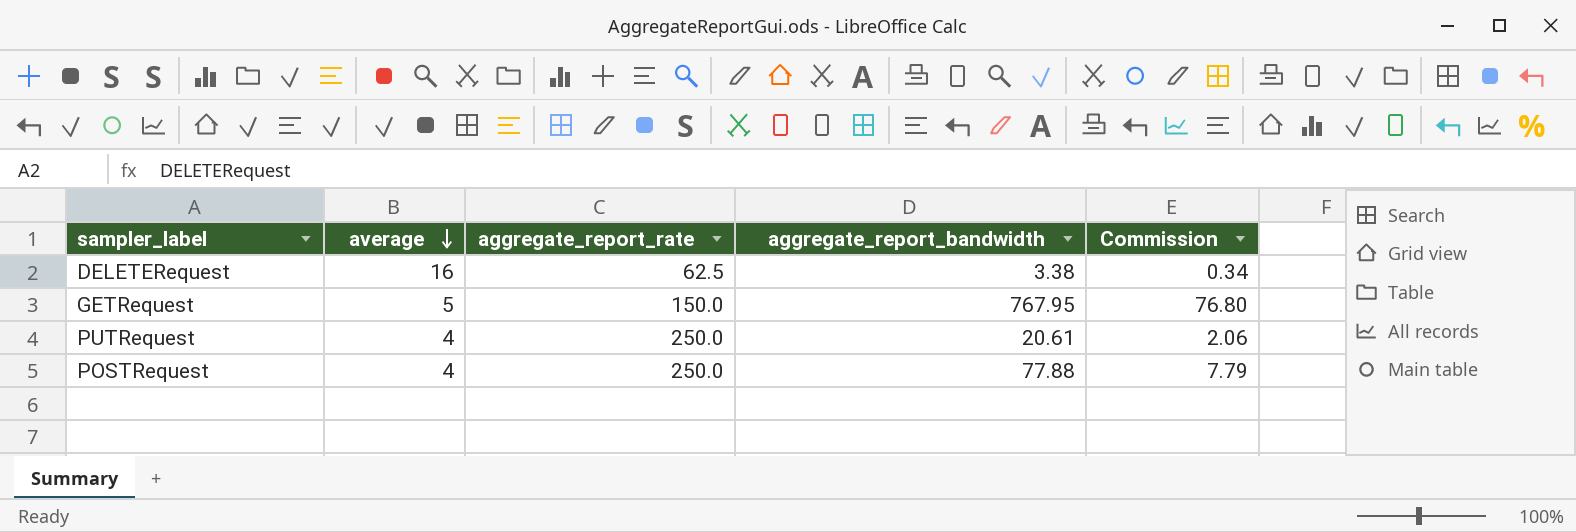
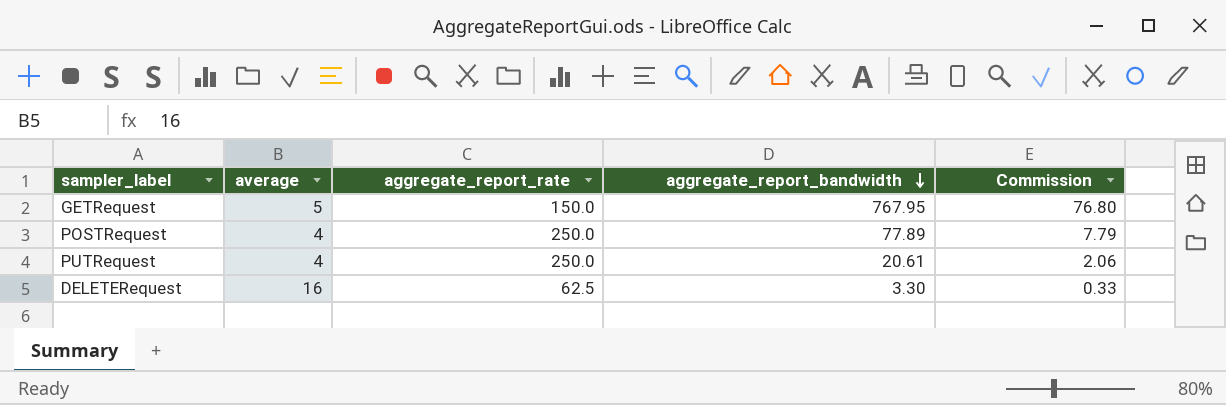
row order: average descending -> aggregate_report_bandwidth descending
POSTRequest | aggregate_report_bandwidth: 77.88 -> 77.89
DELETERequest | aggregate_report_bandwidth: 3.38 -> 3.30
DELETERequest | Commission: 0.34 -> 0.33

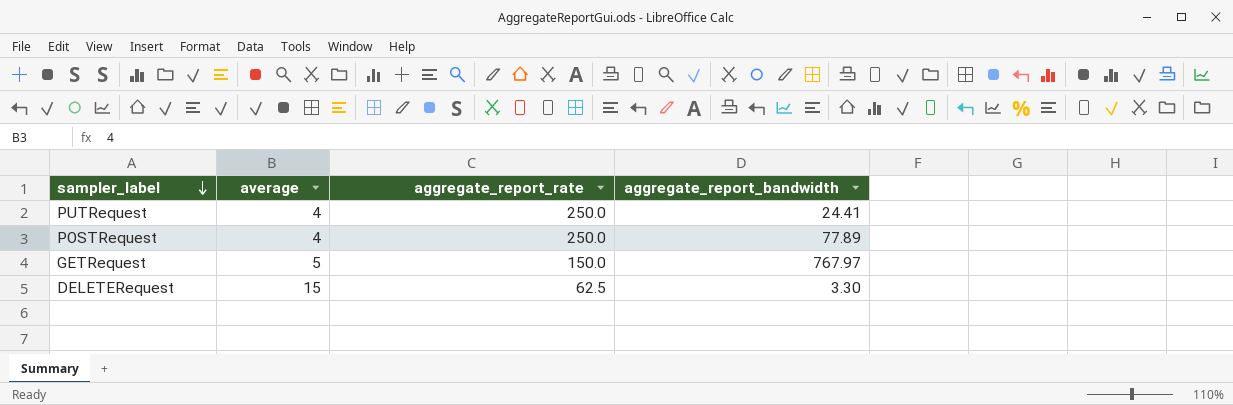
row order: aggregate_report_bandwidth descending -> sampler_label descending
column Commission | formula: [aggregate_report_bandwidth] * 0.1 -> none
PUTRequest | aggregate_report_bandwidth: 20.61 -> 24.41
GETRequest | aggregate_report_bandwidth: 767.95 -> 767.97
DELETERequest | average: 16 -> 15

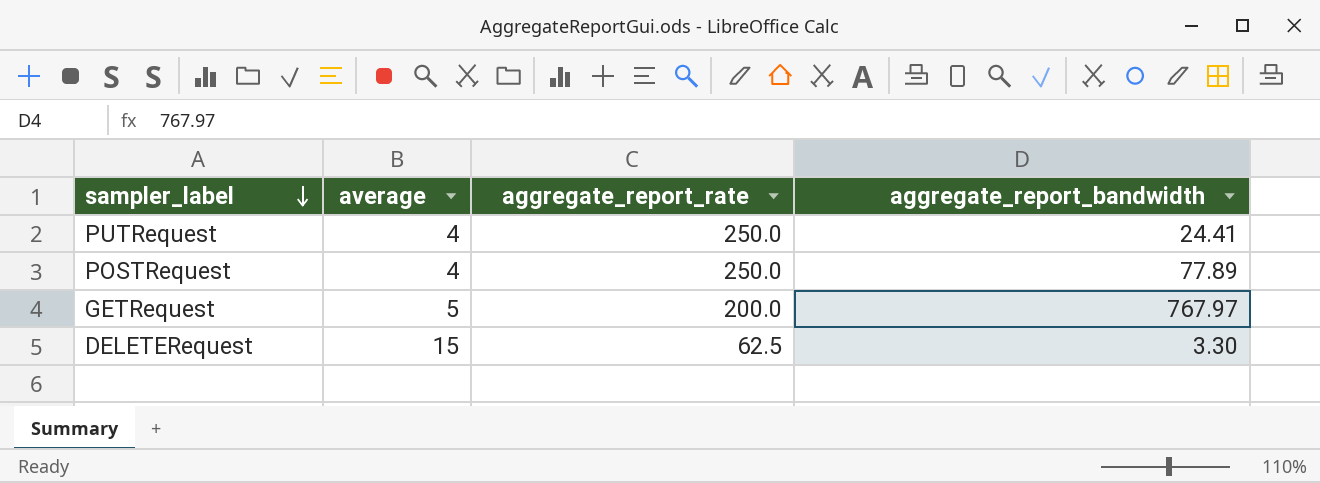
GETRequest | aggregate_report_rate: 150.0 -> 200.0

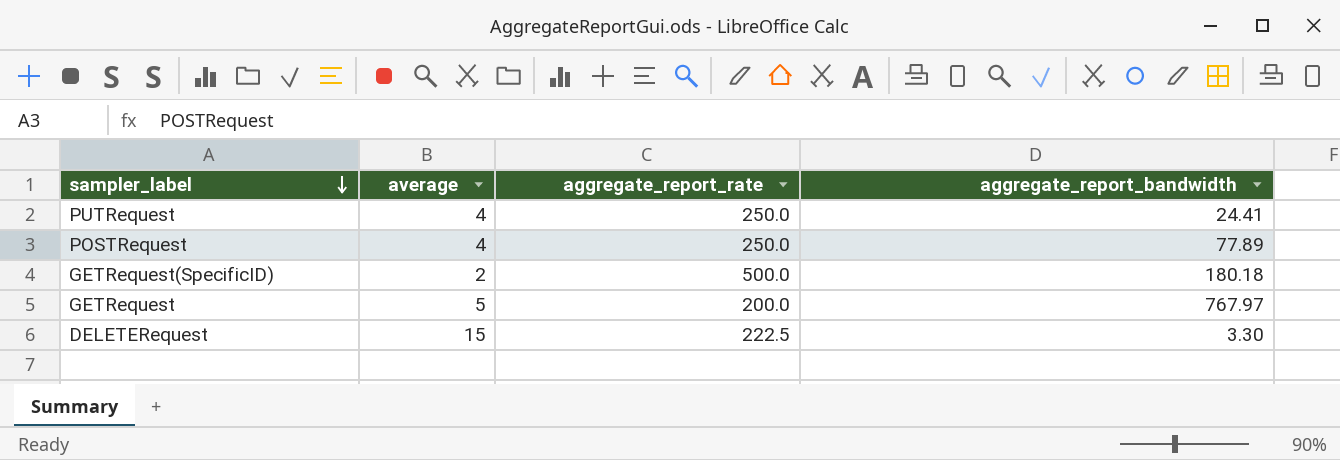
row GETRequest(SpecificID): none -> 2 | 500.0 | 180.18
DELETERequest | aggregate_report_rate: 62.5 -> 222.5

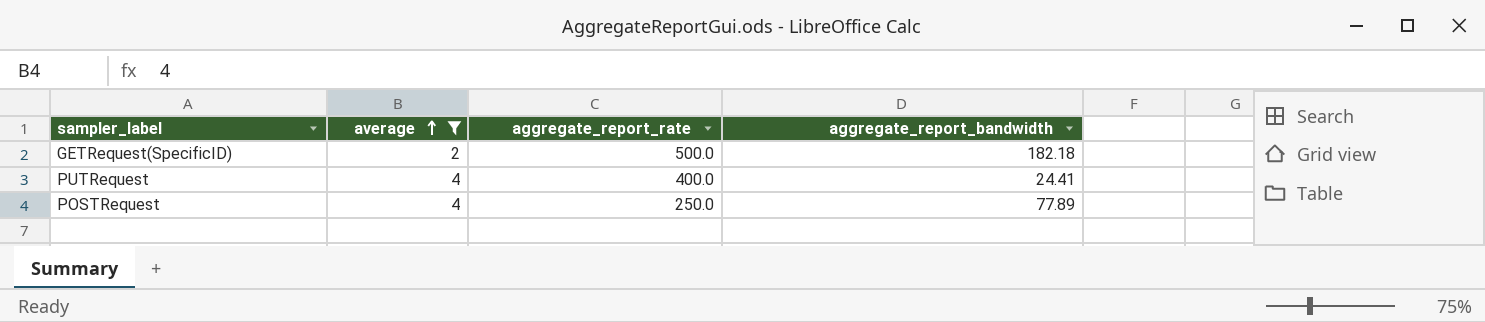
filter: none -> average <= 4
row order: sampler_label descending -> average ascending
GETRequest(SpecificID) | aggregate_report_bandwidth: 180.18 -> 182.18
PUTRequest | aggregate_report_rate: 250.0 -> 400.0

